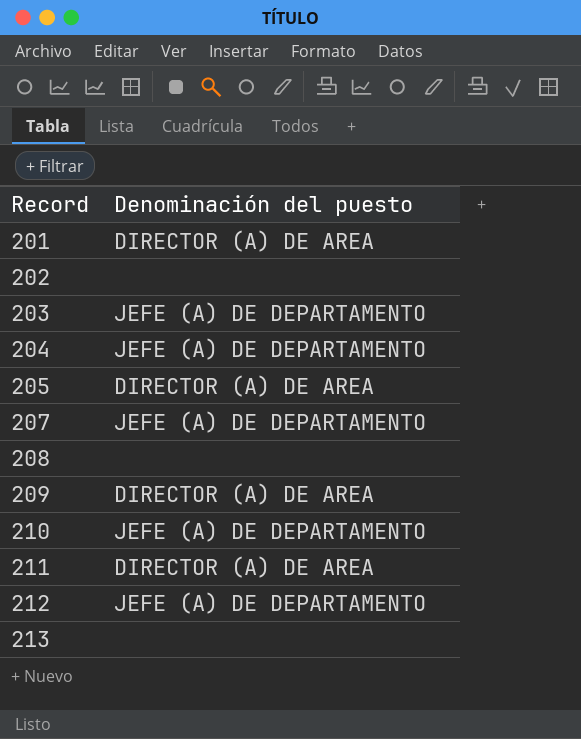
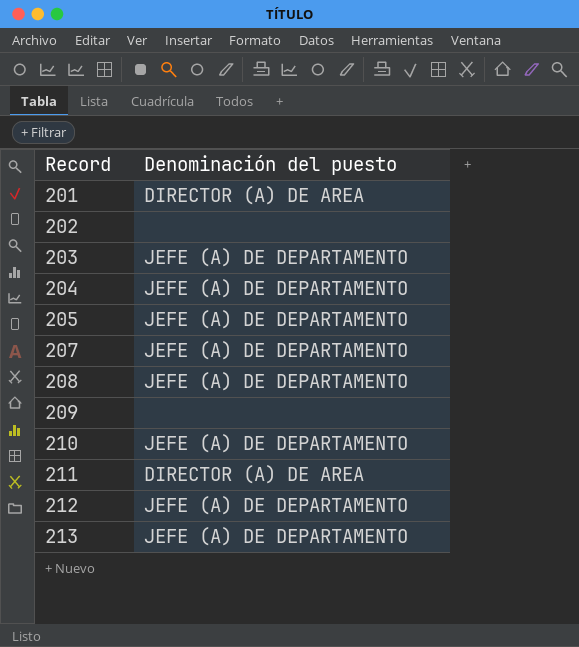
205 | Denominación del puesto: DIRECTOR (A) DE AREA -> JEFE (A) DE DEPARTAMENTO
208 | Denominación del puesto: none -> JEFE (A) DE DEPARTAMENTO
209 | Denominación del puesto: DIRECTOR (A) DE AREA -> none
213 | Denominación del puesto: none -> JEFE (A) DE DEPARTAMENTO

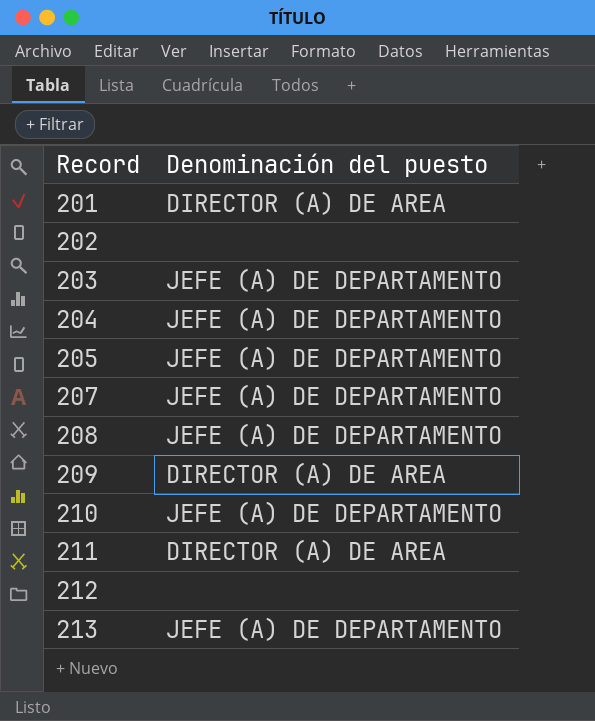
209 | Denominación del puesto: none -> DIRECTOR (A) DE AREA
212 | Denominación del puesto: JEFE (A) DE DEPARTAMENTO -> none

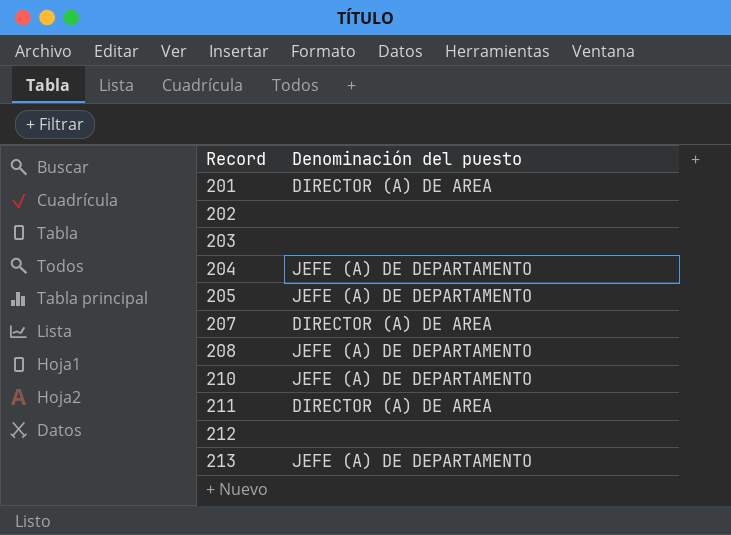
row 209: DIRECTOR (A) DE AREA -> none
203 | Denominación del puesto: JEFE (A) DE DEPARTAMENTO -> none
207 | Denominación del puesto: JEFE (A) DE DEPARTAMENTO -> DIRECTOR (A) DE AREA

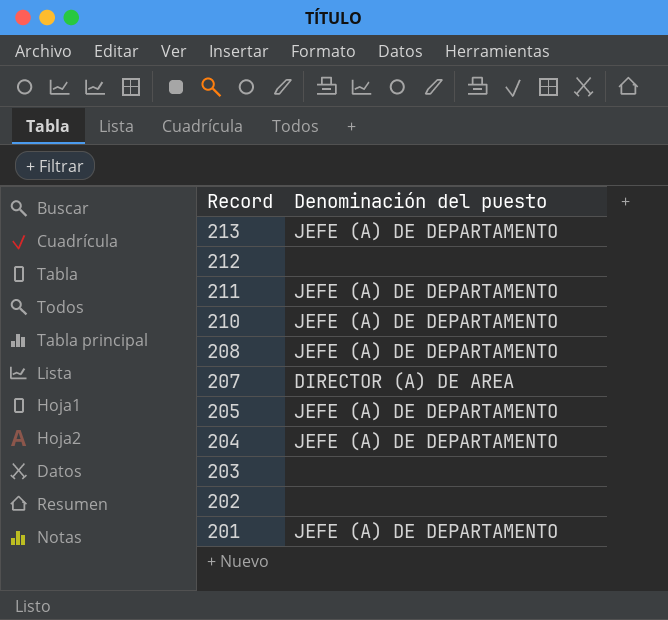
row order: Record ascending -> Record descending
211 | Denominación del puesto: DIRECTOR (A) DE AREA -> JEFE (A) DE DEPARTAMENTO
201 | Denominación del puesto: DIRECTOR (A) DE AREA -> JEFE (A) DE DEPARTAMENTO

